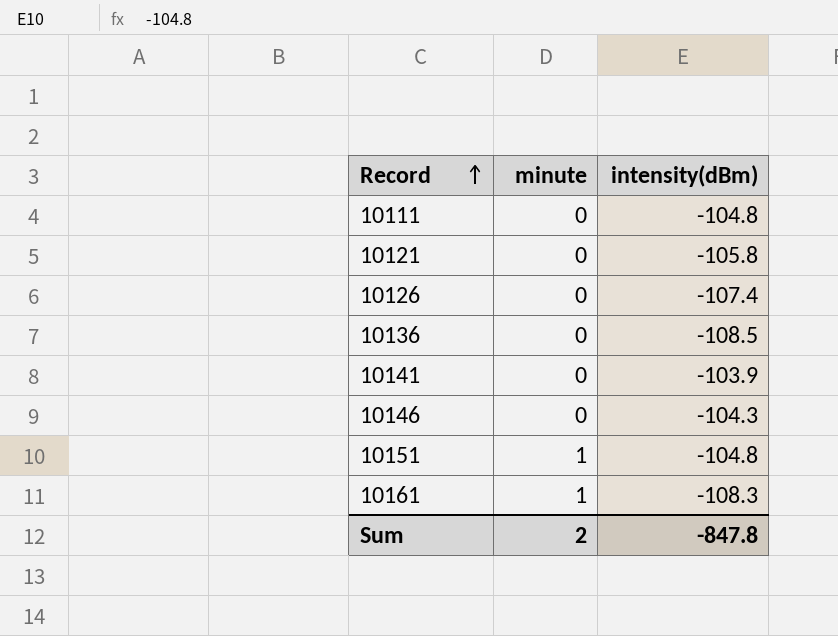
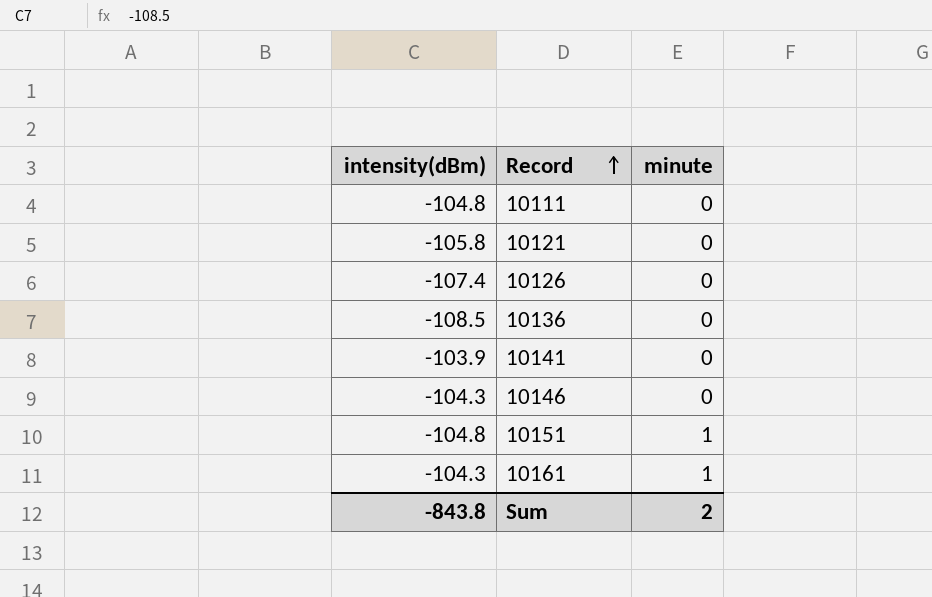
column intensity(dBm) | position: 3 -> 1
10161 | intensity(dBm): -108.3 -> -104.3
Sum | intensity(dBm): -847.8 -> -843.8

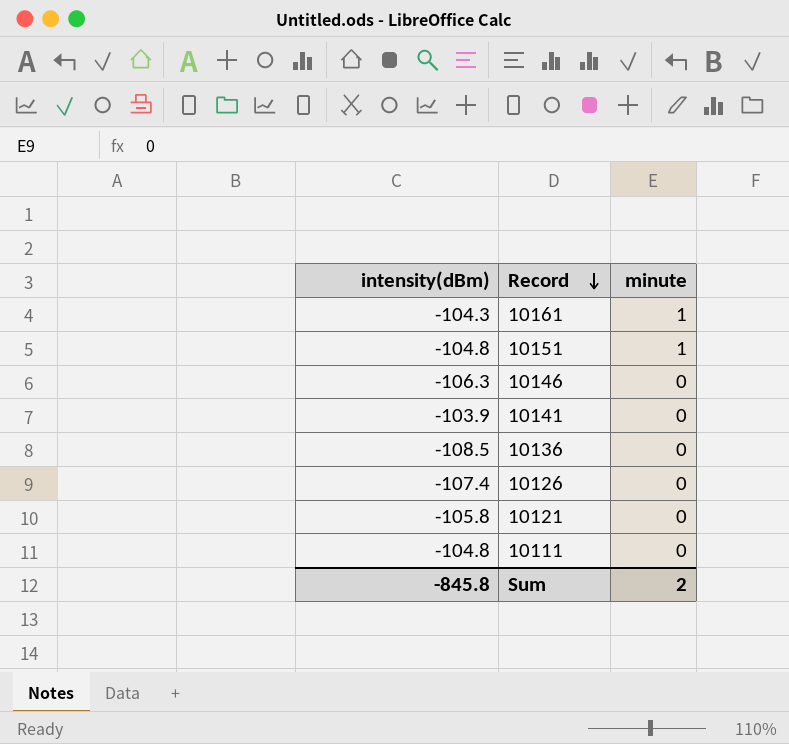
row order: Record ascending -> Record descending
10146 | intensity(dBm): -104.3 -> -106.3
Sum | intensity(dBm): -843.8 -> -845.8

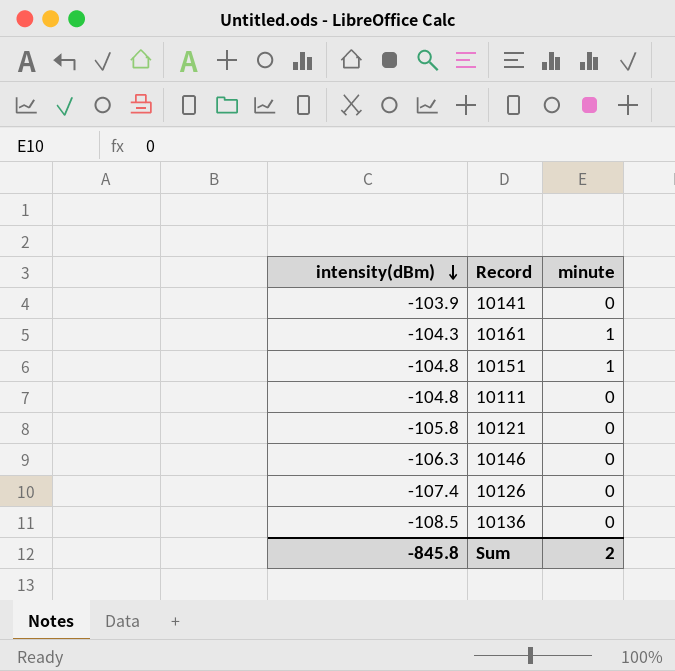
row order: Record descending -> intensity(dBm) descending

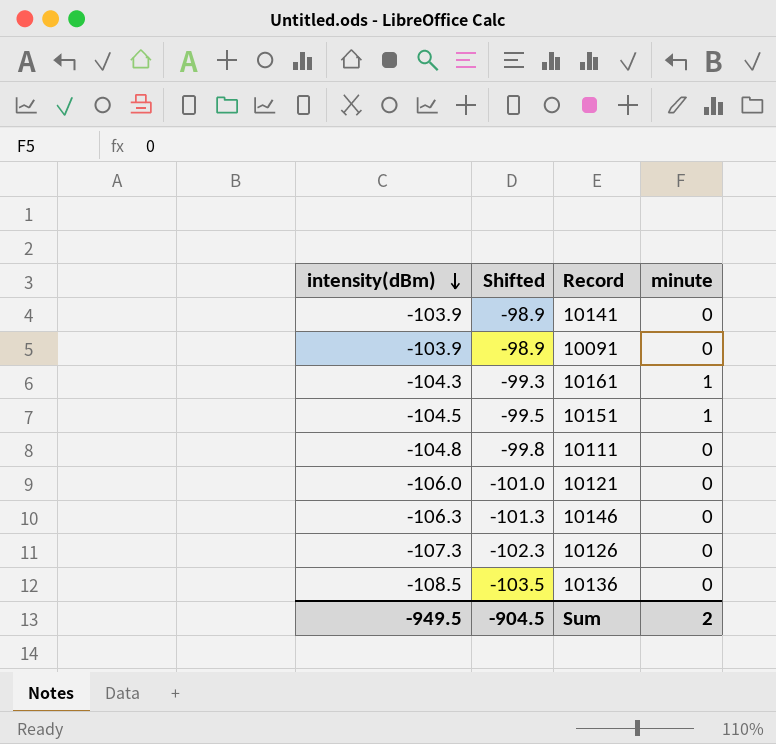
column Shifted | formula: none -> [intensity(dBm)] + 5
row 10091: none -> -103.9 | -98.9 | 0
10151 | intensity(dBm): -104.8 -> -104.5
10121 | intensity(dBm): -105.8 -> -106.0
10126 | intensity(dBm): -107.4 -> -107.3
Sum | intensity(dBm): -845.8 -> -949.5

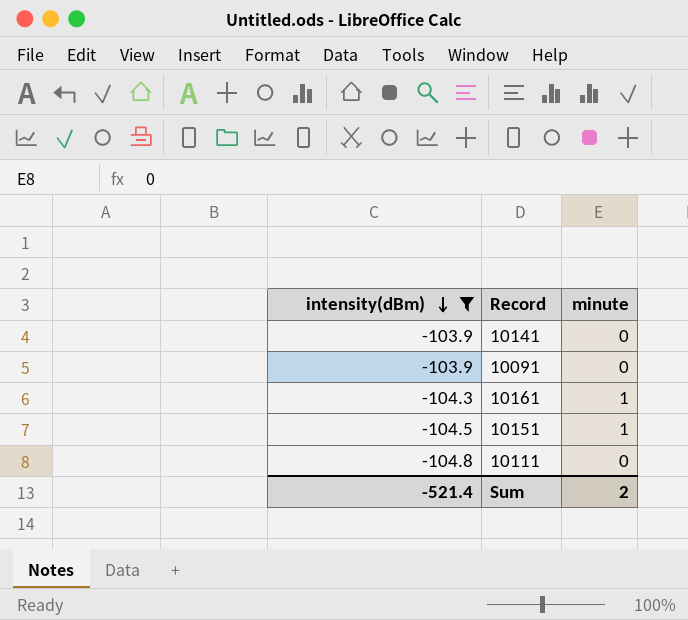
filter: none -> intensity(dBm) >= -104.8
column Shifted | formula: [intensity(dBm)] + 5 -> none
Sum | intensity(dBm): -949.5 -> -521.4

